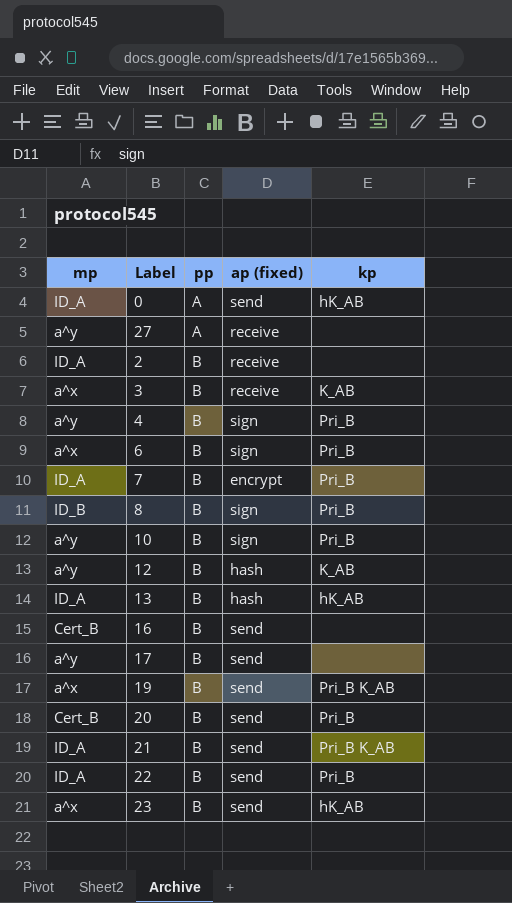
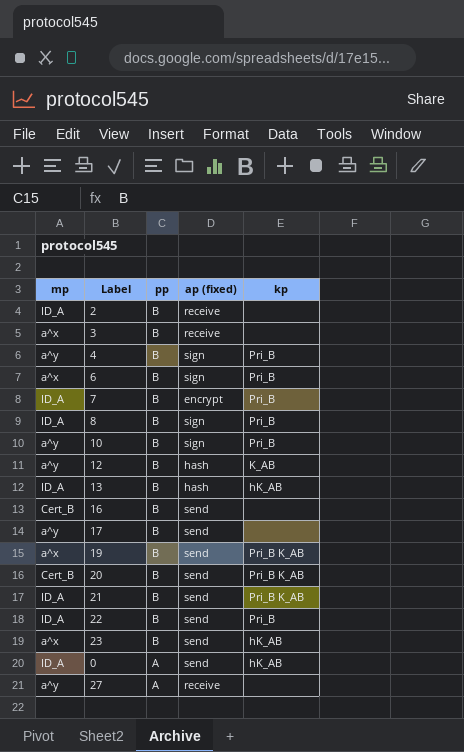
row order: pp ascending -> pp descending
3 | kp: K_AB -> none
8 | mp: ID_B -> ID_A
20 | kp: Pri_B -> Pri_B K_AB

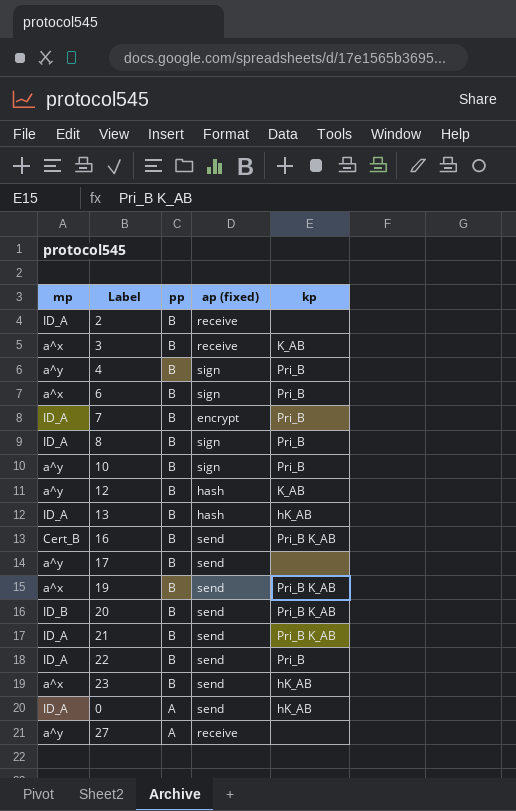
3 | kp: none -> K_AB
16 | kp: none -> Pri_B K_AB
20 | mp: Cert_B -> ID_B

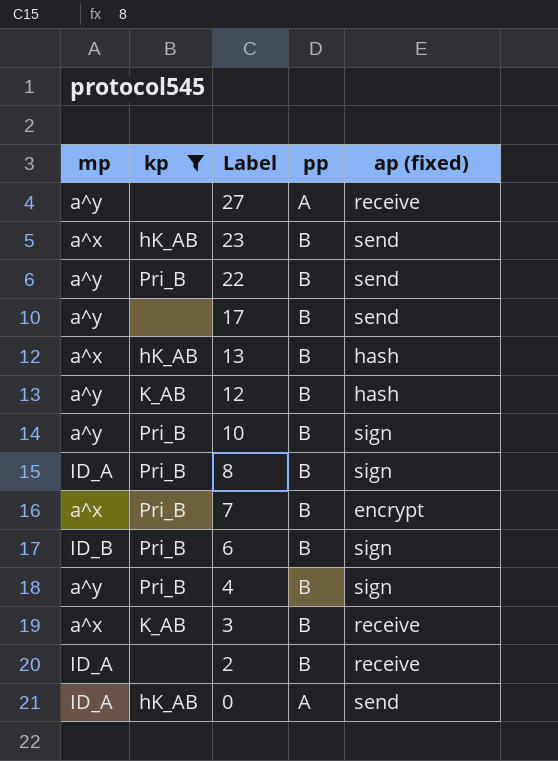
filter: none -> kp != Pri_B K_AB
row order: pp descending -> Label descending
column kp | position: 5 -> 2
22 | mp: ID_A -> a^y
13 | mp: ID_A -> a^x
7 | mp: ID_A -> a^x
6 | mp: a^x -> ID_B

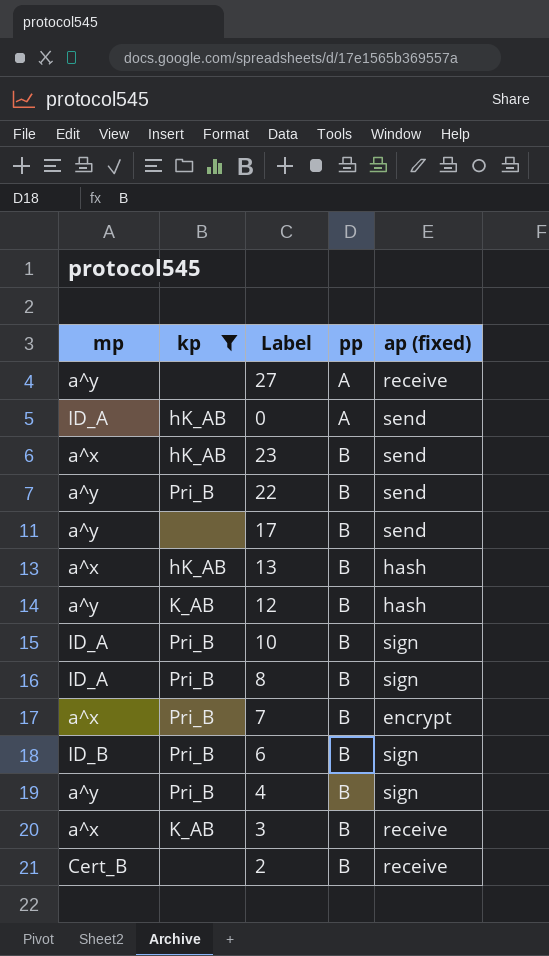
row order: Label descending -> pp ascending
10 | mp: a^y -> ID_A
2 | mp: ID_A -> Cert_B

